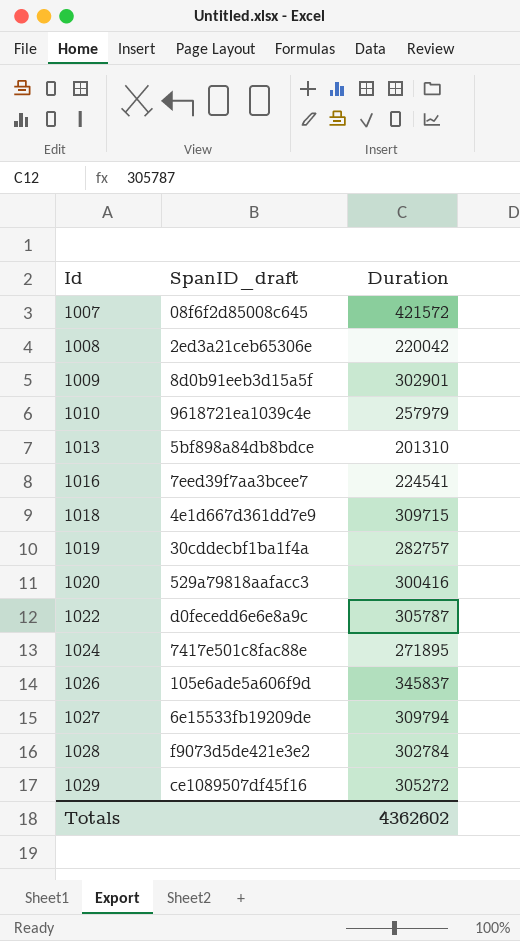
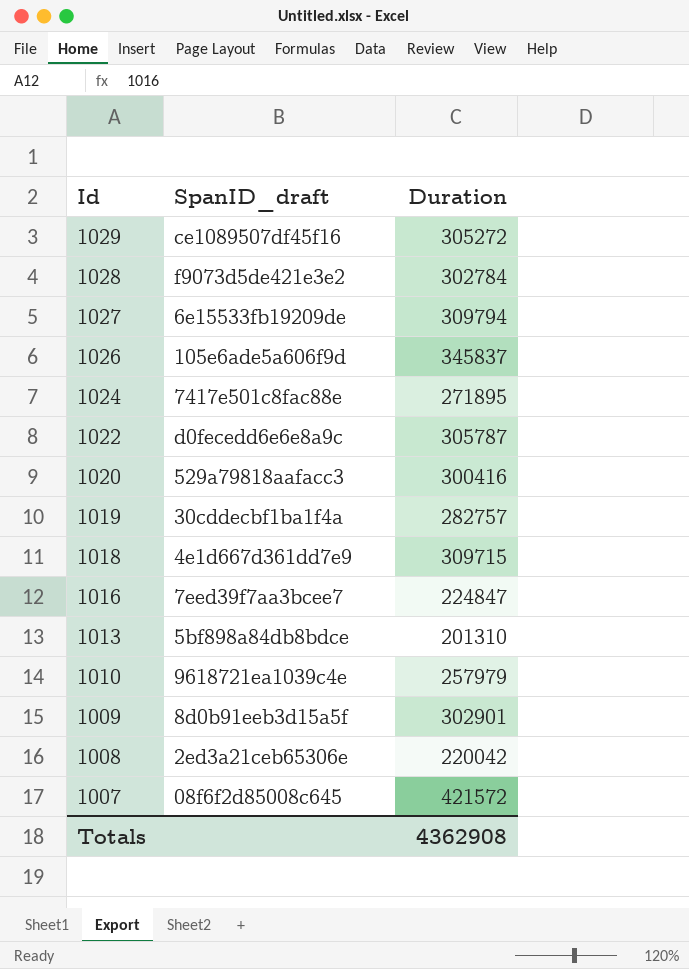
row order: Id ascending -> Id descending
1016 | Duration: 224541 -> 224847
Totals | Duration: 4362602 -> 4362908

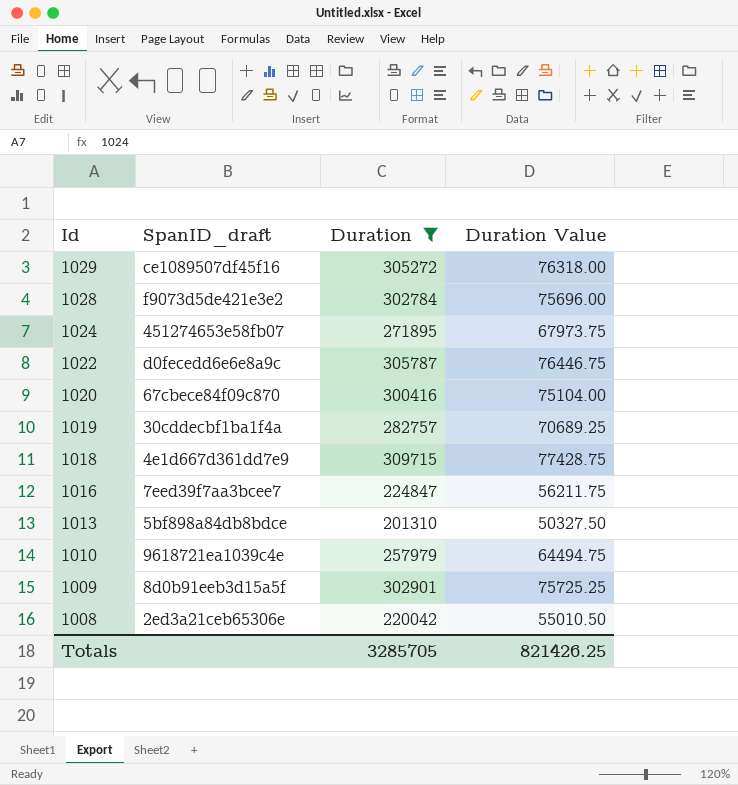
filter: none -> Duration <= 309715
column Duration Value | formula: none -> [Duration] * 0.25
1024 | SpanID_draft: 7417e501c8fac88e -> 451274653e58fb07
1020 | SpanID_draft: 529a79818aafacc3 -> 67cbece84f09c870
Totals | Duration: 4362908 -> 3285705

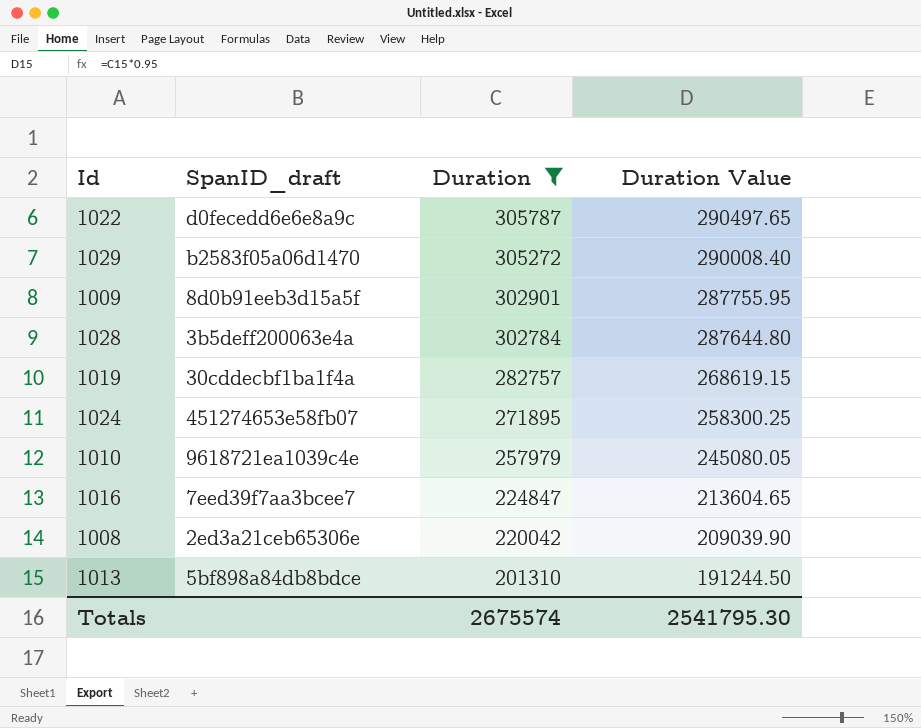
row order: Id descending -> Duration descending
column Duration Value | formula: [Duration] * 0.25 -> [Duration] * 0.95
row 1020: 67cbece84f09c870 | 300416 | 75104.00 -> none
row 1018: 4e1d667d361dd7e9 | 309715 | 77428.75 -> none
1029 | SpanID_draft: ce1089507df45f16 -> b2583f05a06d1470
1028 | SpanID_draft: f9073d5de421e3e2 -> 3b5deff200063e4a
Totals | Duration: 3285705 -> 2675574
Totals | Duration Value: 821426.25 -> 2541795.30

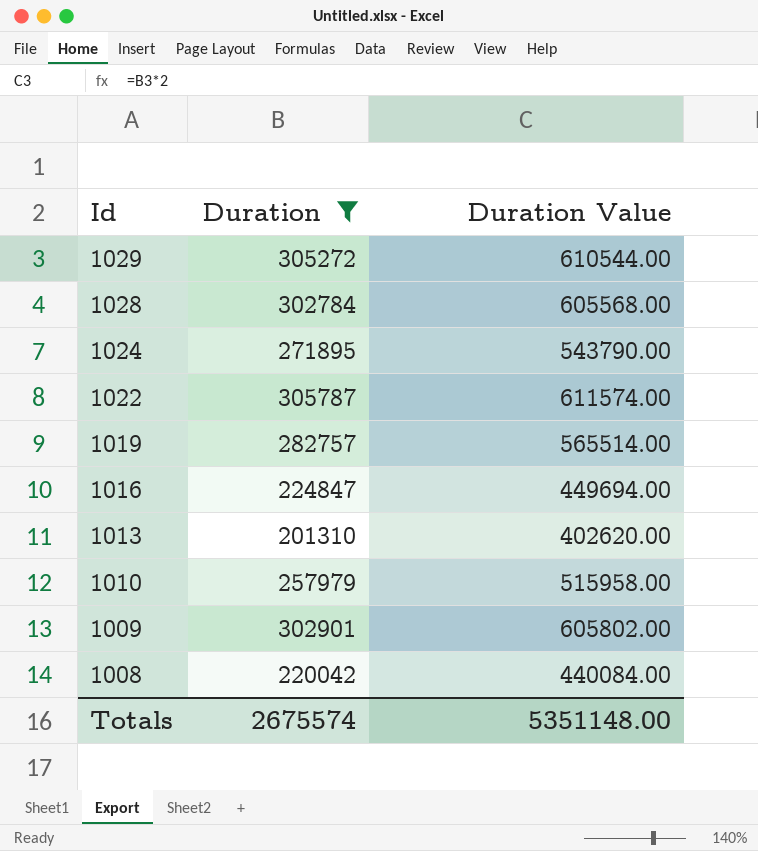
row order: Duration descending -> Id descending
column SpanID_draft | position: 2 -> none
column Duration Value | formula: [Duration] * 0.95 -> [Duration] * 2
Totals | Duration Value: 2541795.30 -> 5351148.00

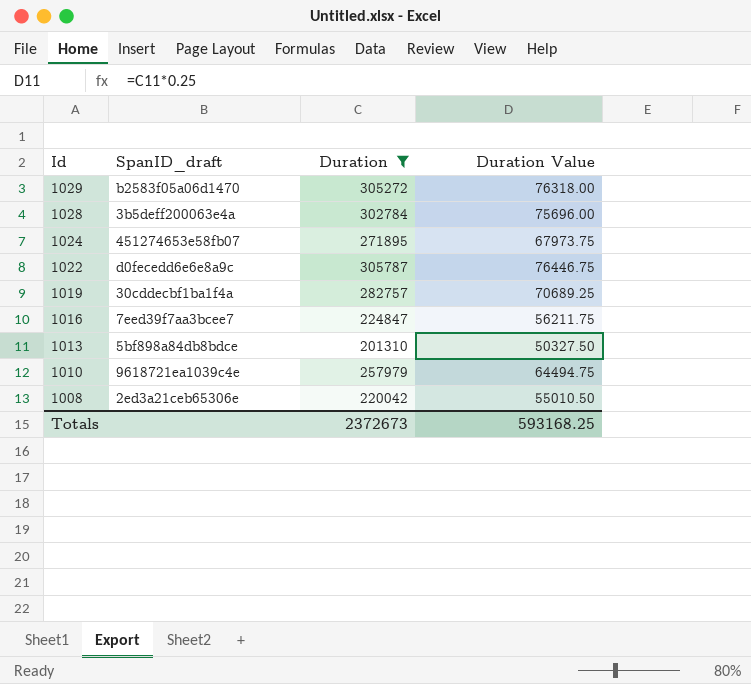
column SpanID_draft | position: none -> 2
column Duration Value | formula: [Duration] * 2 -> [Duration] * 0.25
row 1009: 302901 | 605802.00 -> none
Totals | Duration: 2675574 -> 2372673
Totals | Duration Value: 5351148.00 -> 593168.25

